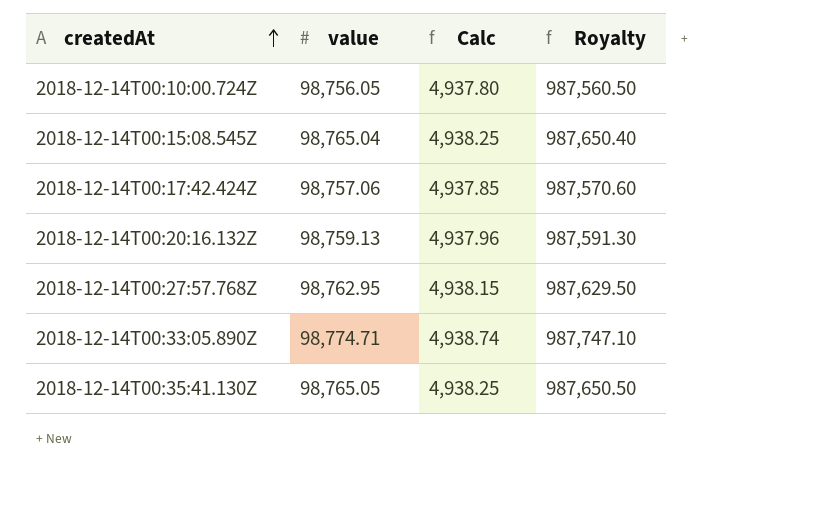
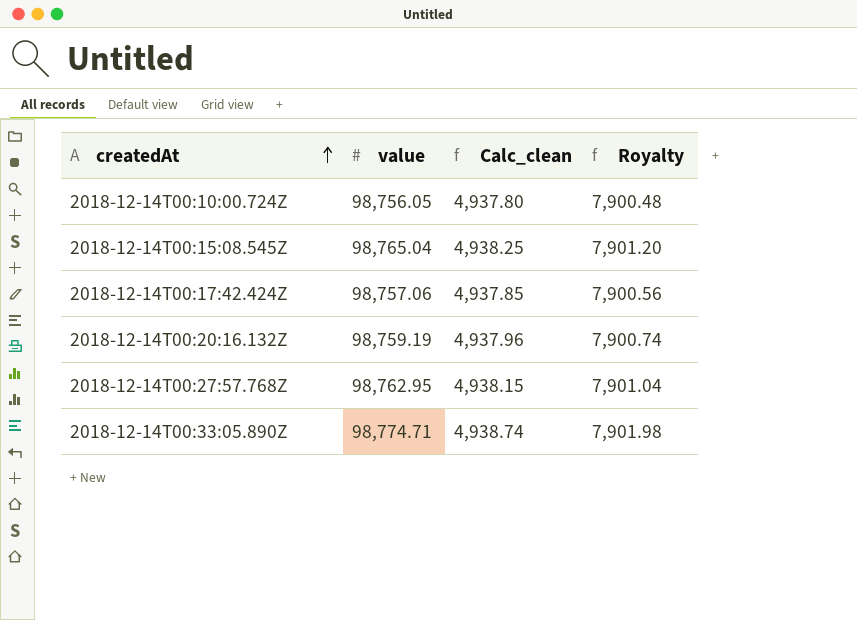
column name: Calc -> Calc_clean
column Royalty | formula: [value] * 10 -> [value] * 0.08
row 2018-12-14T00:35:41.130Z: 98,765.05 | 4,938.25 | 987,650.50 -> none
2018-12-14T00:20:16.132Z | value: 98,759.13 -> 98,759.19

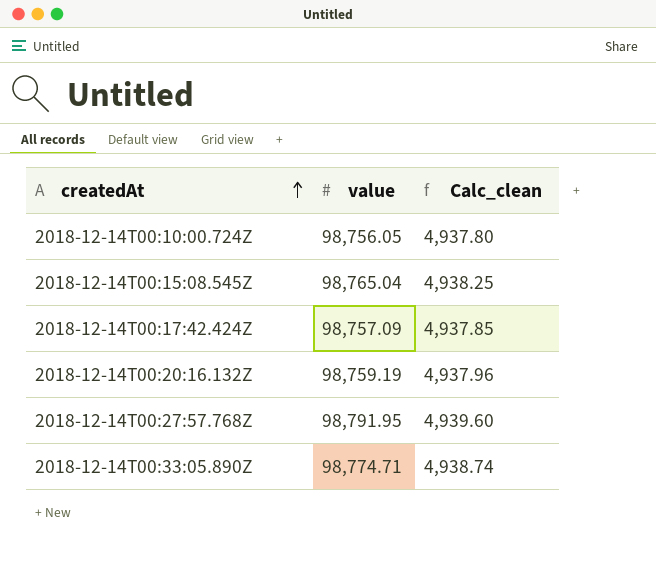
column Royalty | formula: [value] * 0.08 -> none
2018-12-14T00:17:42.424Z | value: 98,757.06 -> 98,757.09
2018-12-14T00:27:57.768Z | value: 98,762.95 -> 98,791.95
2018-12-14T00:27:57.768Z | Calc_clean: 4,938.15 -> 4,939.60

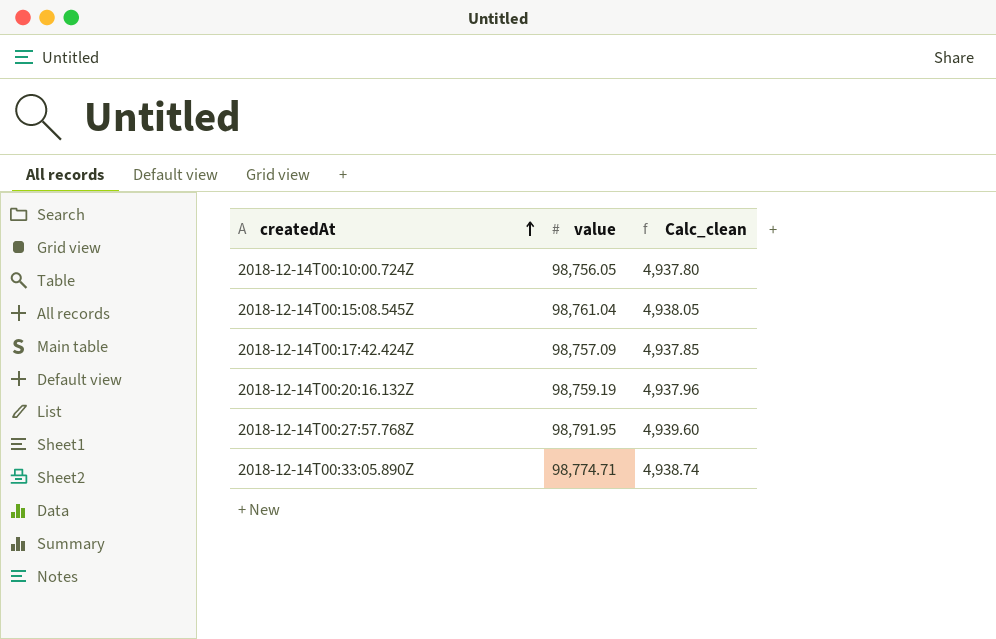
2018-12-14T00:15:08.545Z | value: 98,765.04 -> 98,761.04
2018-12-14T00:15:08.545Z | Calc_clean: 4,938.25 -> 4,938.05

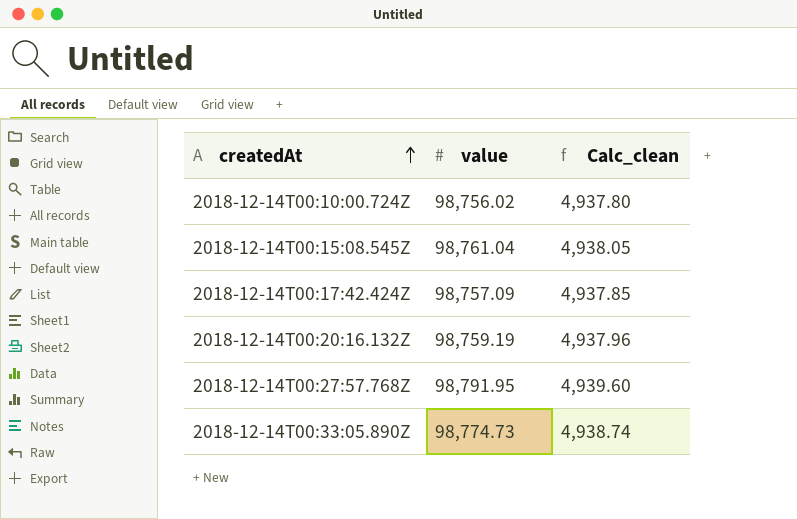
2018-12-14T00:10:00.724Z | value: 98,756.05 -> 98,756.02
2018-12-14T00:33:05.890Z | value: 98,774.71 -> 98,774.73

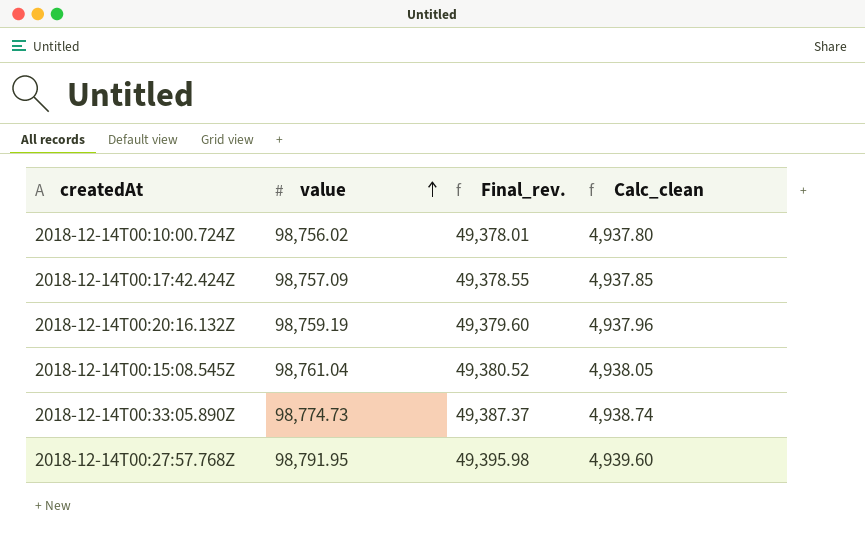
row order: createdAt ascending -> value ascending
column Final_rev. | formula: none -> [value] * 0.5

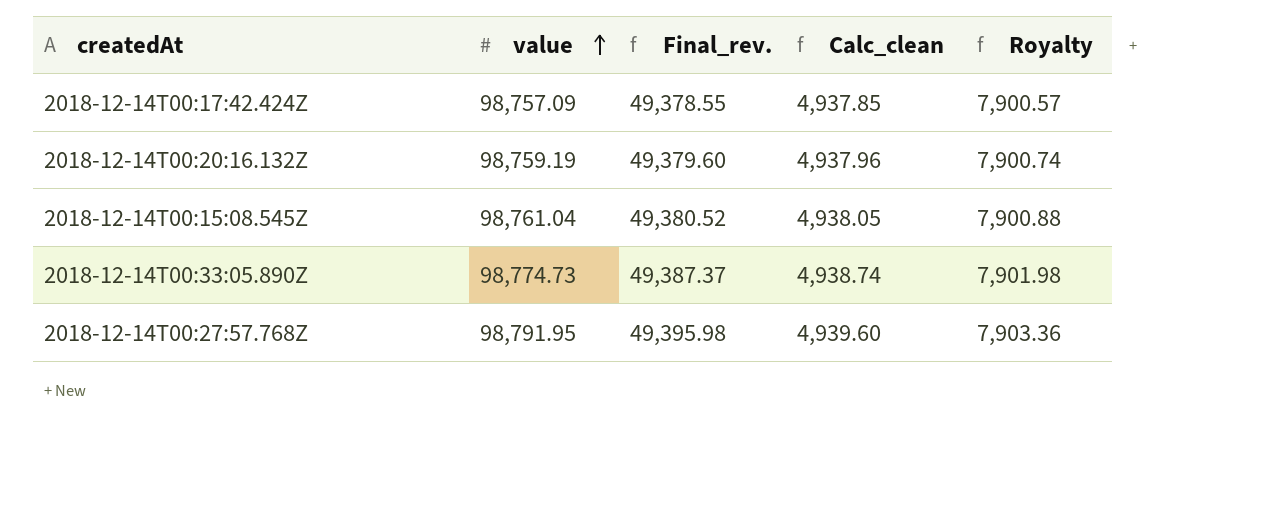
column Royalty | formula: none -> [value] * 0.08
row 2018-12-14T00:10:00.724Z: 98,756.02 | 49,378.01 | 4,937.80 -> none

